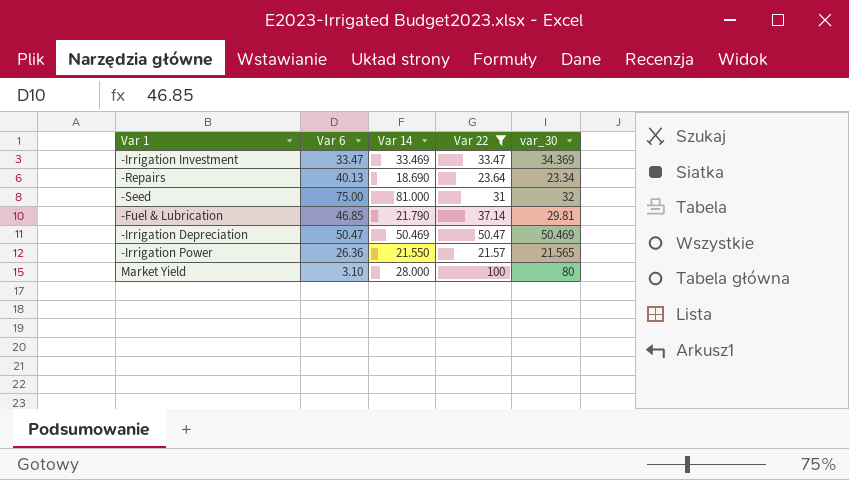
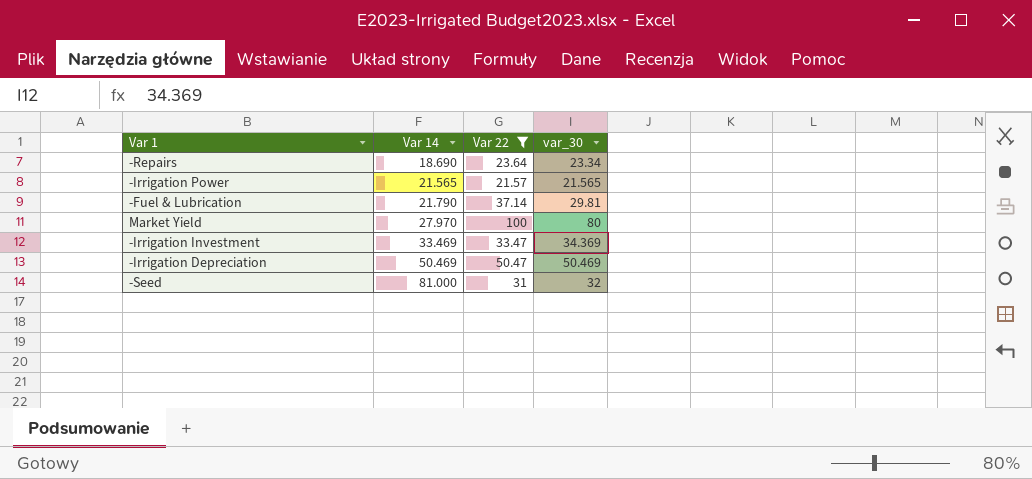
row order: none -> Var 14 ascending
column Var 6 | position: 2 -> none
-Irrigation Power | Var 14: 21.550 -> 21.565
Market Yield | Var 14: 28.000 -> 27.970

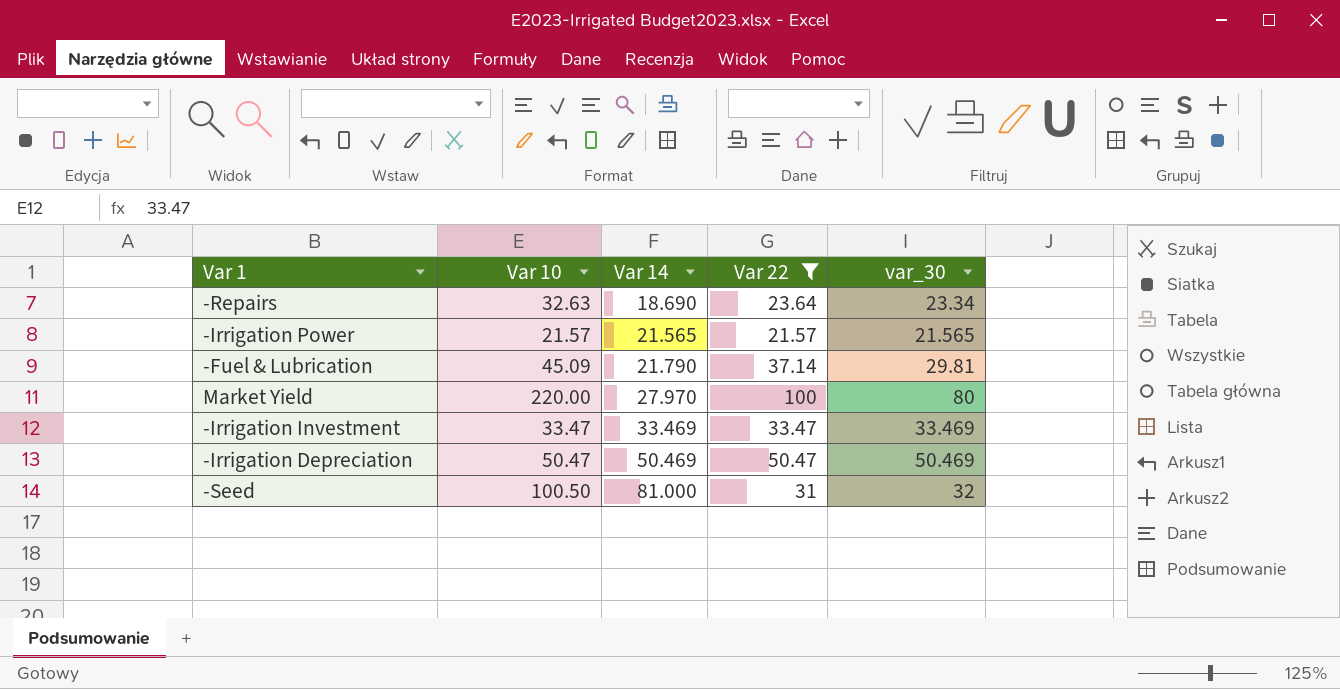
column Var 10 | position: none -> 2
-Irrigation Investment | var_30: 34.369 -> 33.469

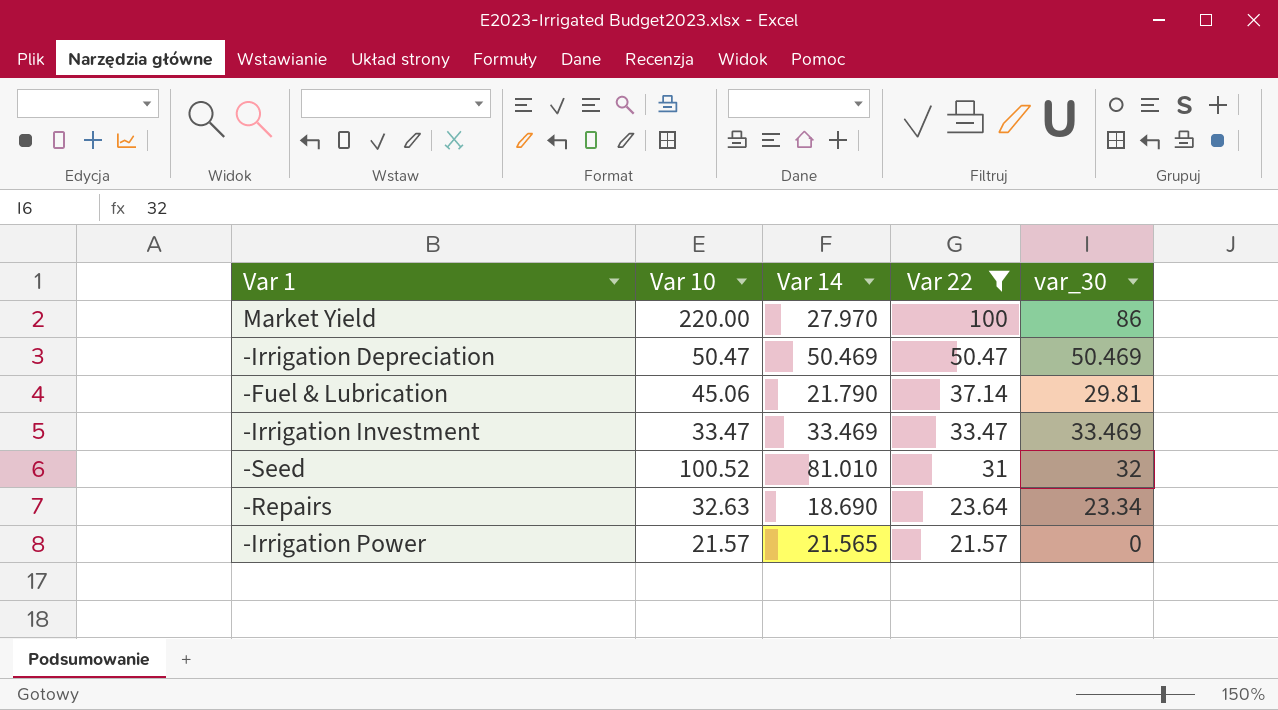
row order: Var 14 ascending -> Var 22 descending
Market Yield | var_30: 80 -> 86
-Fuel & Lubrication | Var 10: 45.09 -> 45.06
-Seed | Var 10: 100.50 -> 100.52
-Seed | Var 14: 81.000 -> 81.010
-Irrigation Power | var_30: 21.565 -> 0

